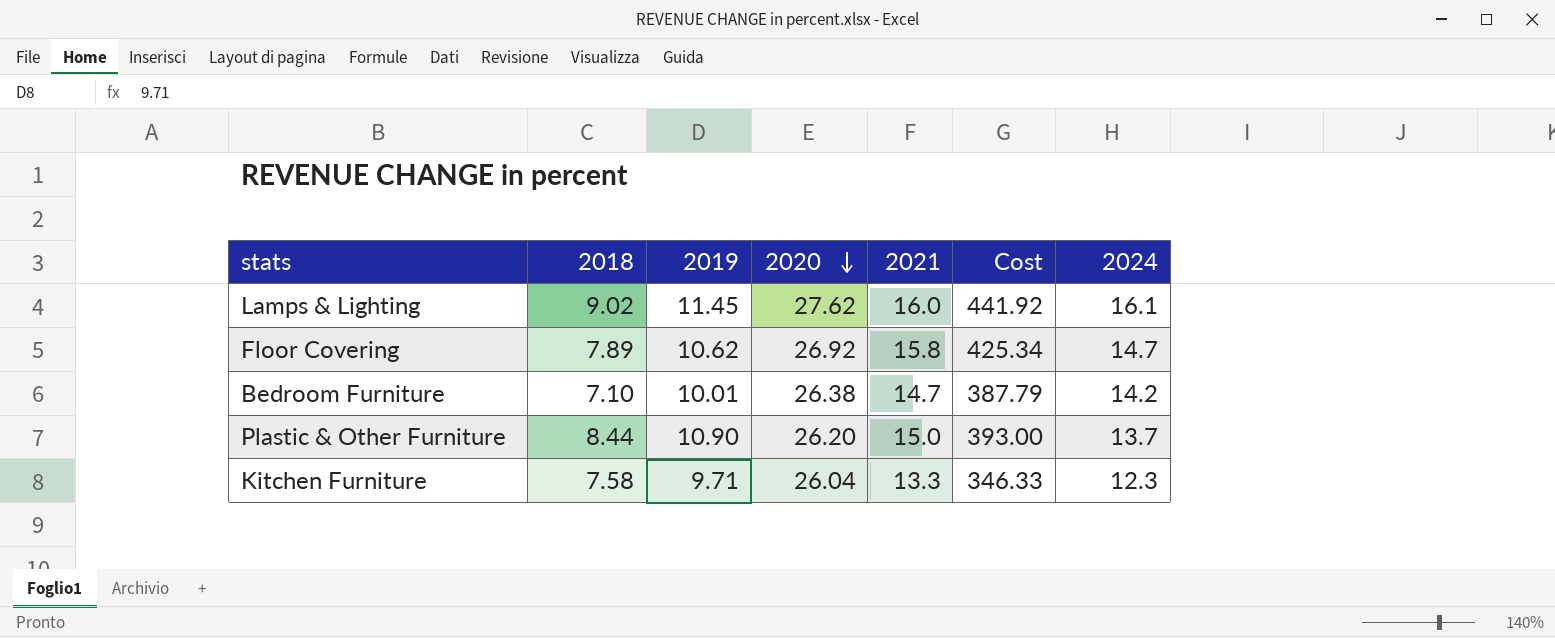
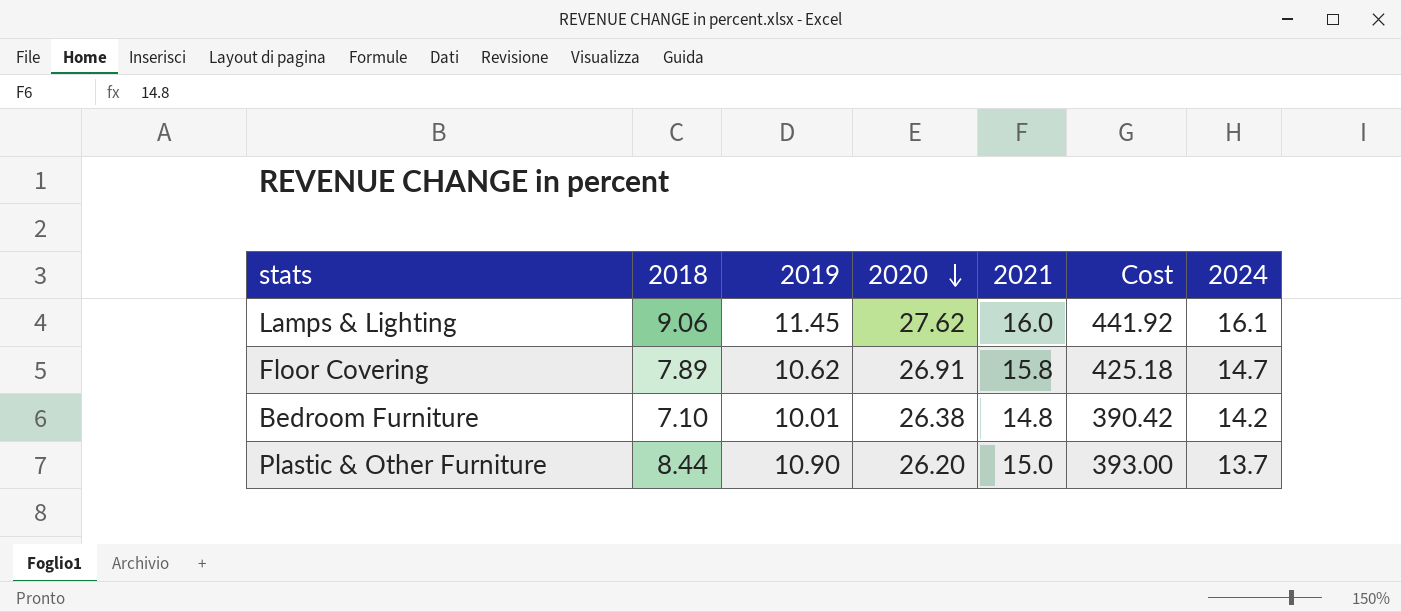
row Kitchen Furniture: 7.58 | 9.71 | 26.04 | 13.3 | 346.33 | 12.3 -> none
Lamps & Lighting | 2018: 9.02 -> 9.06
Floor Covering | 2020: 26.92 -> 26.91
Floor Covering | Cost: 425.34 -> 425.18
Bedroom Furniture | 2021: 14.7 -> 14.8
Bedroom Furniture | Cost: 387.79 -> 390.42

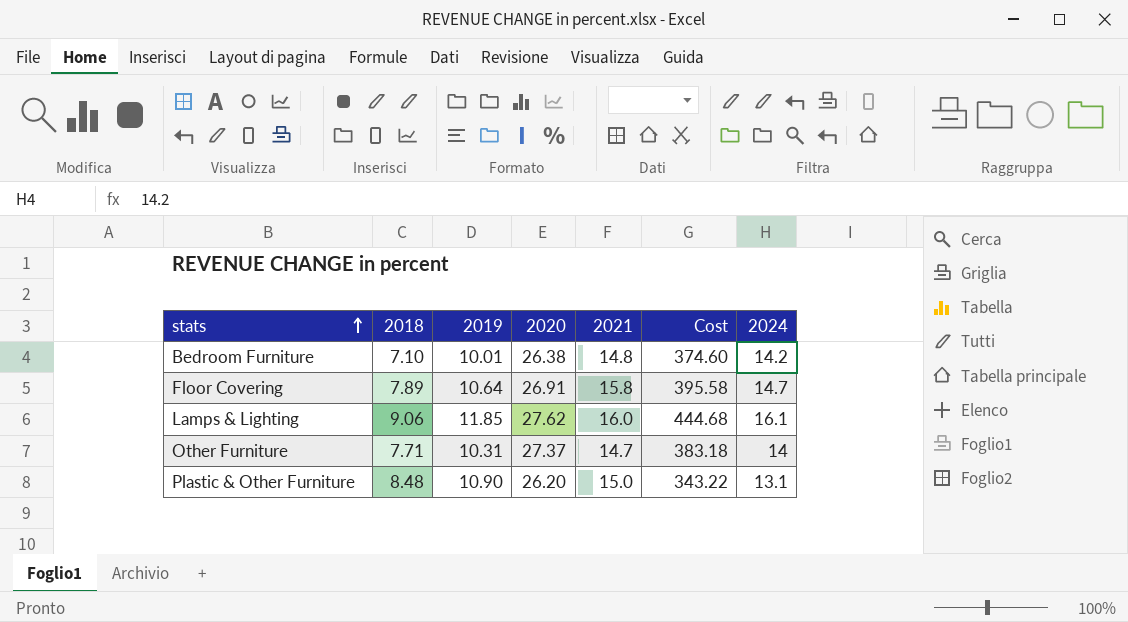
row order: 2020 descending -> stats ascending
column Cost | formula: [2020] * [2021] -> [2020] * [2024]
Floor Covering | 2019: 10.62 -> 10.64
Lamps & Lighting | 2019: 11.45 -> 11.85
row Other Furniture: none -> 7.71 | 10.31 | 27.37 | 14.7 | 383.18 | 14
Plastic & Other Furniture | 2018: 8.44 -> 8.48
Plastic & Other Furniture | 2024: 13.7 -> 13.1

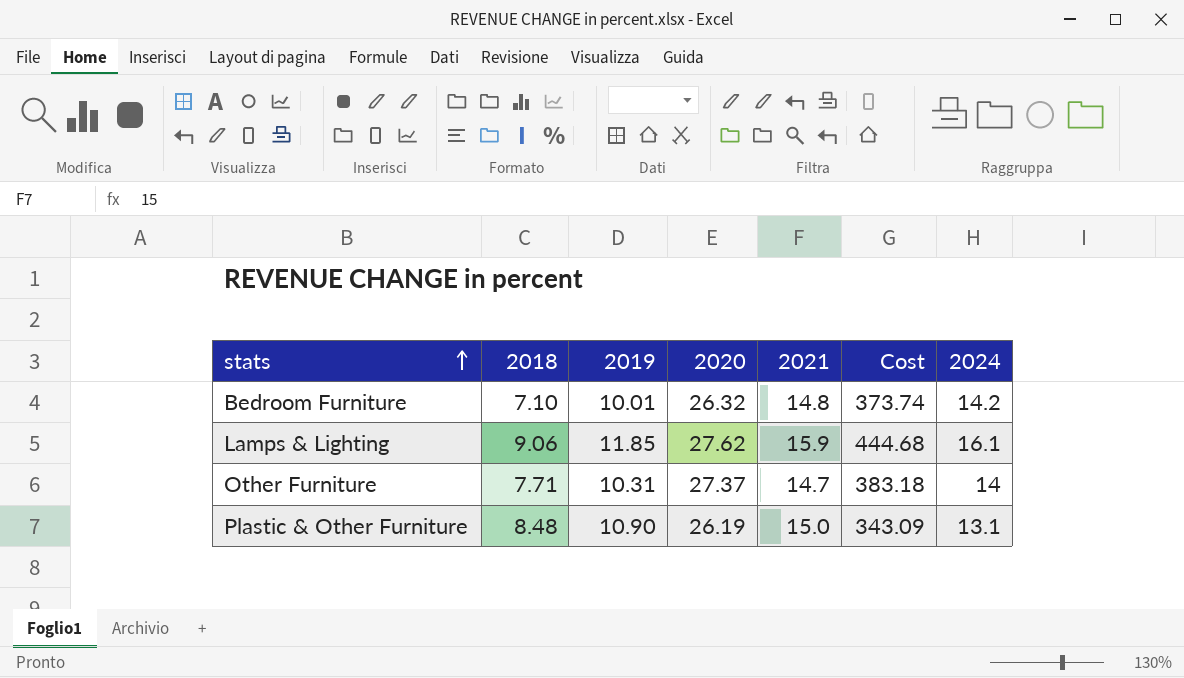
row Floor Covering: 7.89 | 10.64 | 26.91 | 15.8 | 395.58 | 14.7 -> none
Bedroom Furniture | 2020: 26.38 -> 26.32
Bedroom Furniture | Cost: 374.60 -> 373.74
Lamps & Lighting | 2021: 16.0 -> 15.9
Plastic & Other Furniture | 2020: 26.20 -> 26.19
Plastic & Other Furniture | Cost: 343.22 -> 343.09

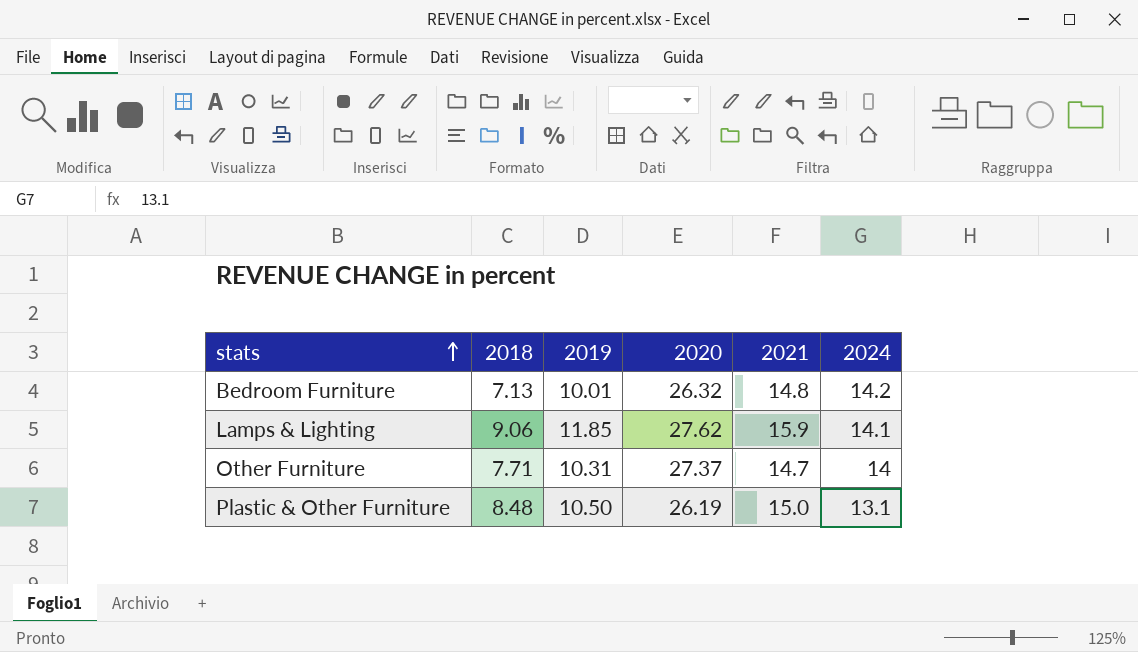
column Cost | formula: [2020] * [2024] -> none
Bedroom Furniture | 2018: 7.10 -> 7.13
Lamps & Lighting | 2024: 16.1 -> 14.1
Plastic & Other Furniture | 2019: 10.90 -> 10.50

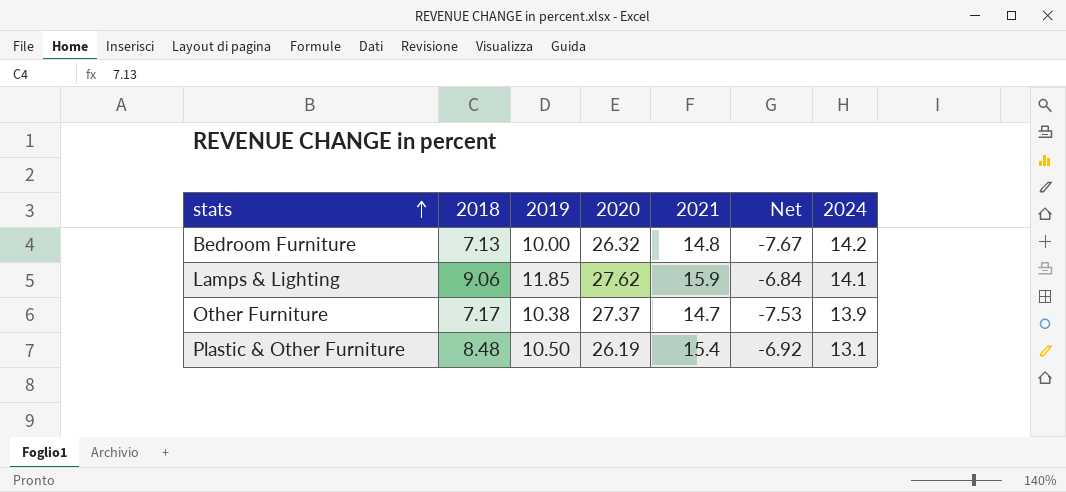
column Net | formula: none -> [2018] - [2021]
Bedroom Furniture | 2019: 10.01 -> 10.00
Other Furniture | 2018: 7.71 -> 7.17
Other Furniture | 2019: 10.31 -> 10.38
Other Furniture | 2024: 14 -> 13.9
Plastic & Other Furniture | 2021: 15.0 -> 15.4

